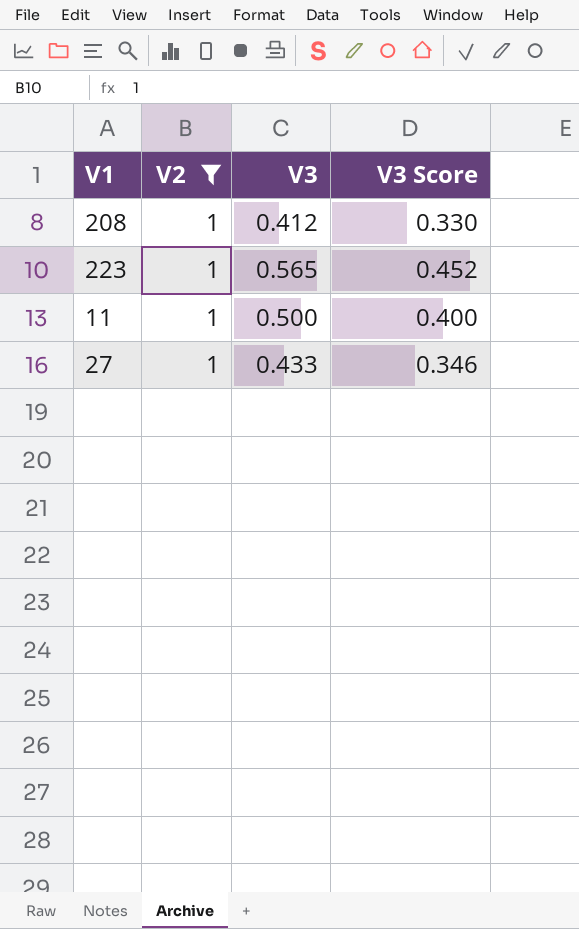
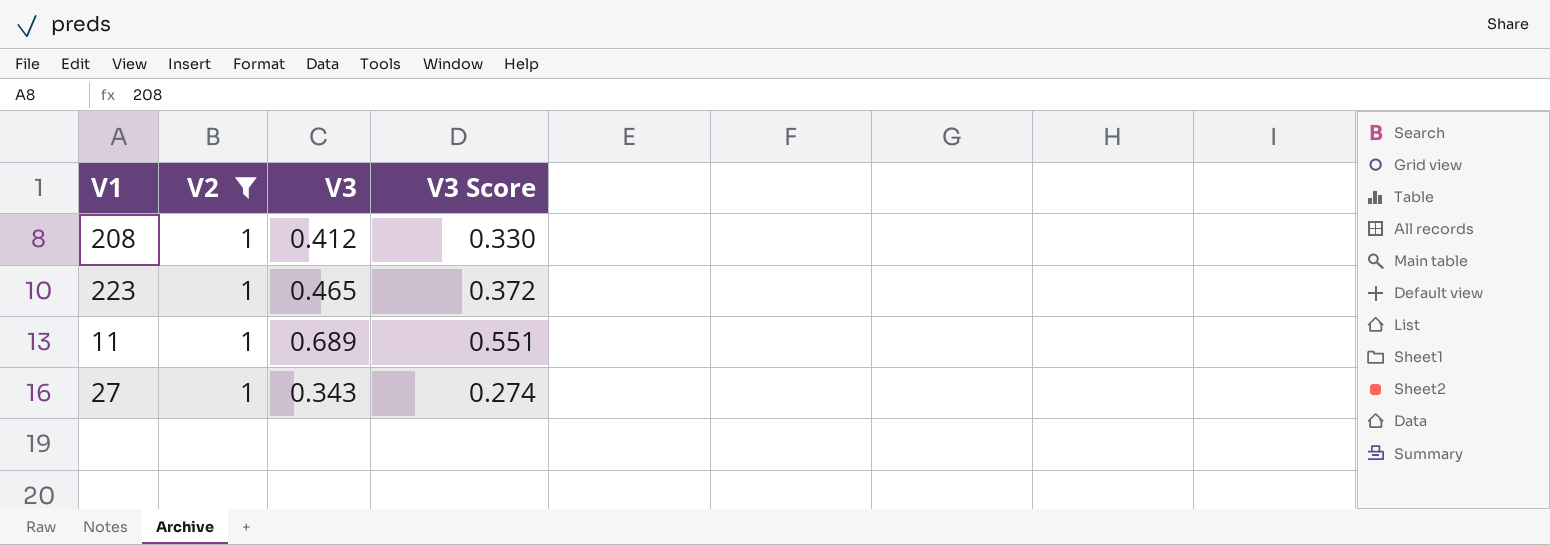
223 | V3: 0.565 -> 0.465
223 | V3 Score: 0.452 -> 0.372
11 | V3: 0.500 -> 0.689
11 | V3 Score: 0.400 -> 0.551
27 | V3: 0.433 -> 0.343
27 | V3 Score: 0.346 -> 0.274

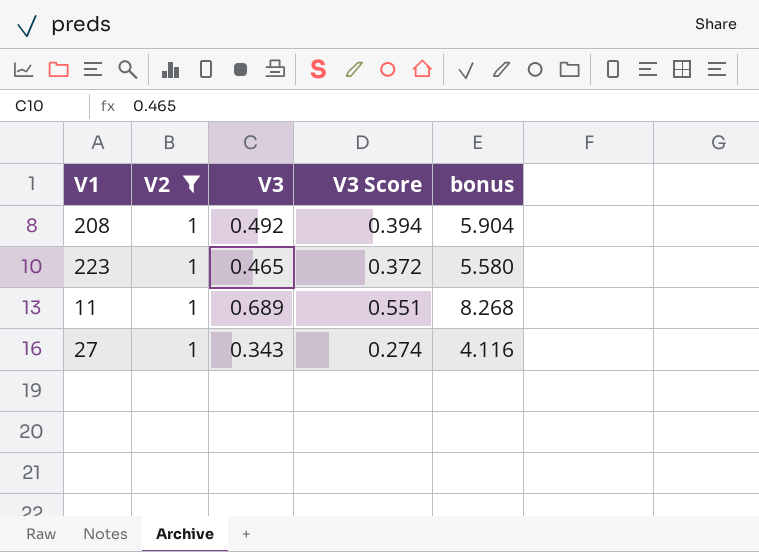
column bonus | formula: none -> [V3] * 12
208 | V3: 0.412 -> 0.492
208 | V3 Score: 0.330 -> 0.394

